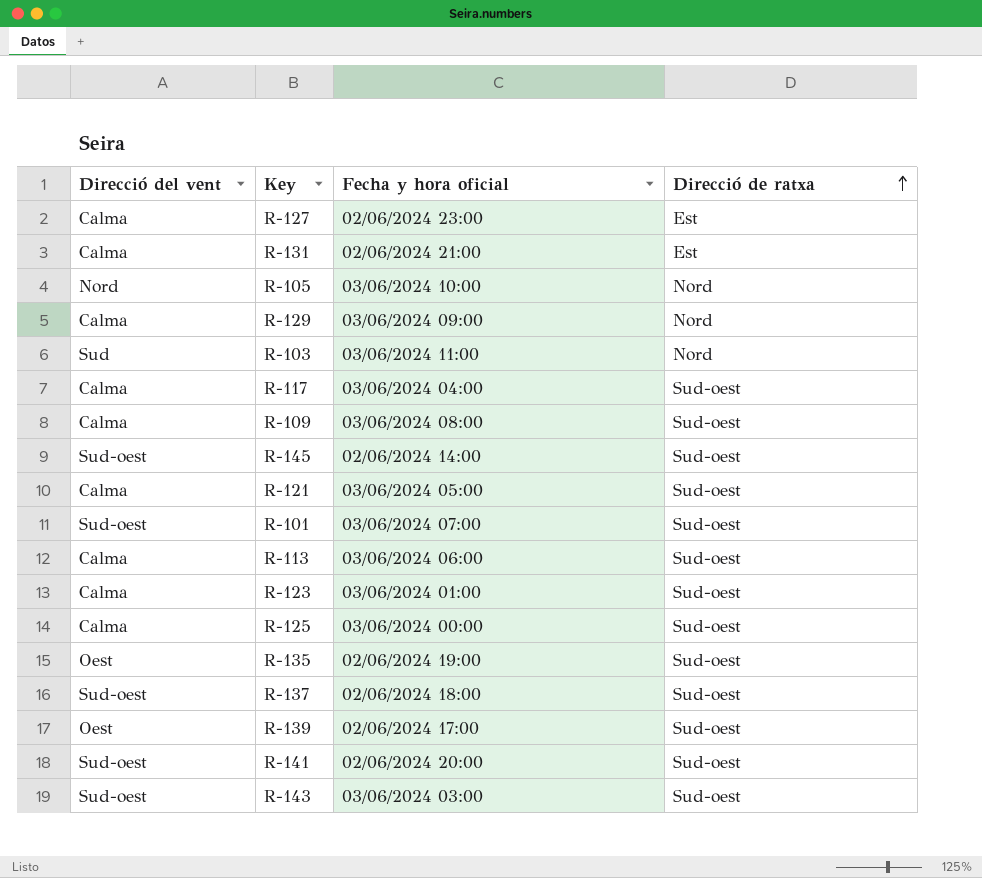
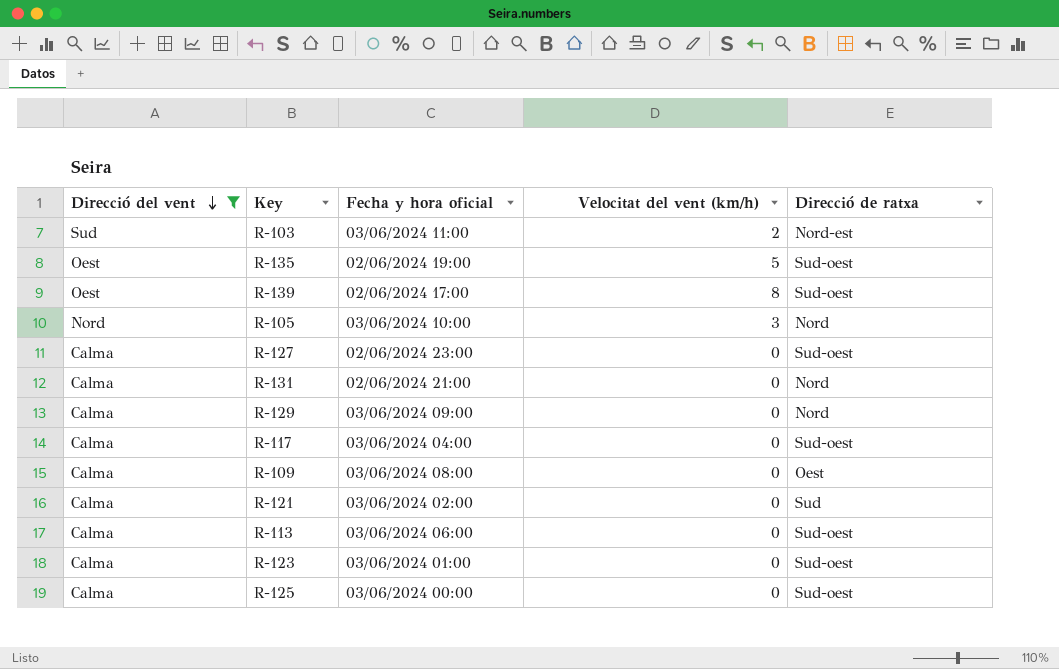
filter: none -> Direcció del vent != Sud-oest
row order: Direcció de ratxa ascending -> Direcció del vent descending
column Velocitat del vent (km/h) | position: none -> 4
R-103 | Direcció de ratxa: Nord -> Nord-est
R-127 | Direcció de ratxa: Est -> Sud-oest
R-131 | Direcció de ratxa: Est -> Nord
R-109 | Direcció de ratxa: Sud-oest -> Oest
R-121 | Fecha y hora oficial: 03/06/2024 05:00 -> 03/06/2024 02:00
R-121 | Direcció de ratxa: Sud-oest -> Sud

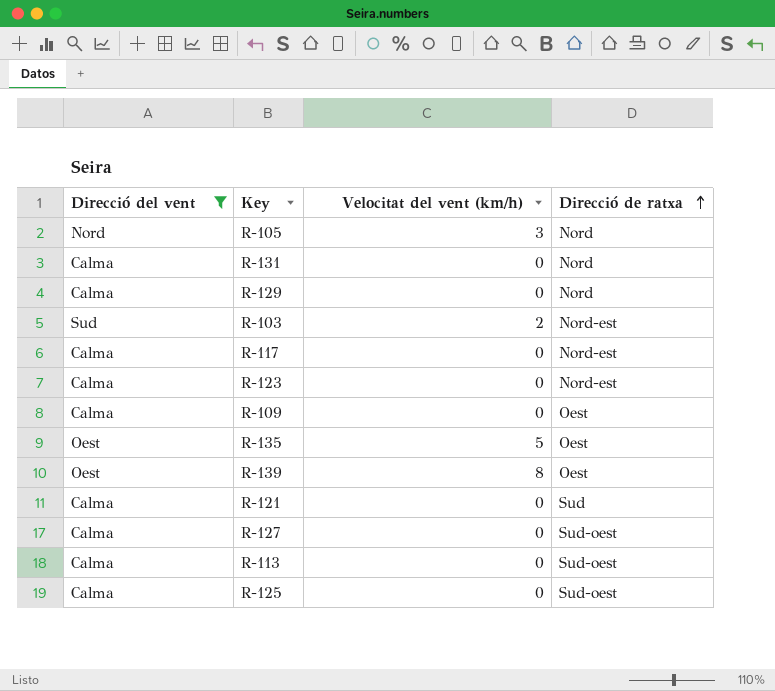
row order: Direcció del vent descending -> Direcció de ratxa ascending
column Fecha y hora oficial | position: 3 -> none
R-117 | Direcció de ratxa: Sud-oest -> Nord-est
R-123 | Direcció de ratxa: Sud-oest -> Nord-est
R-135 | Direcció de ratxa: Sud-oest -> Oest
R-139 | Direcció de ratxa: Sud-oest -> Oest

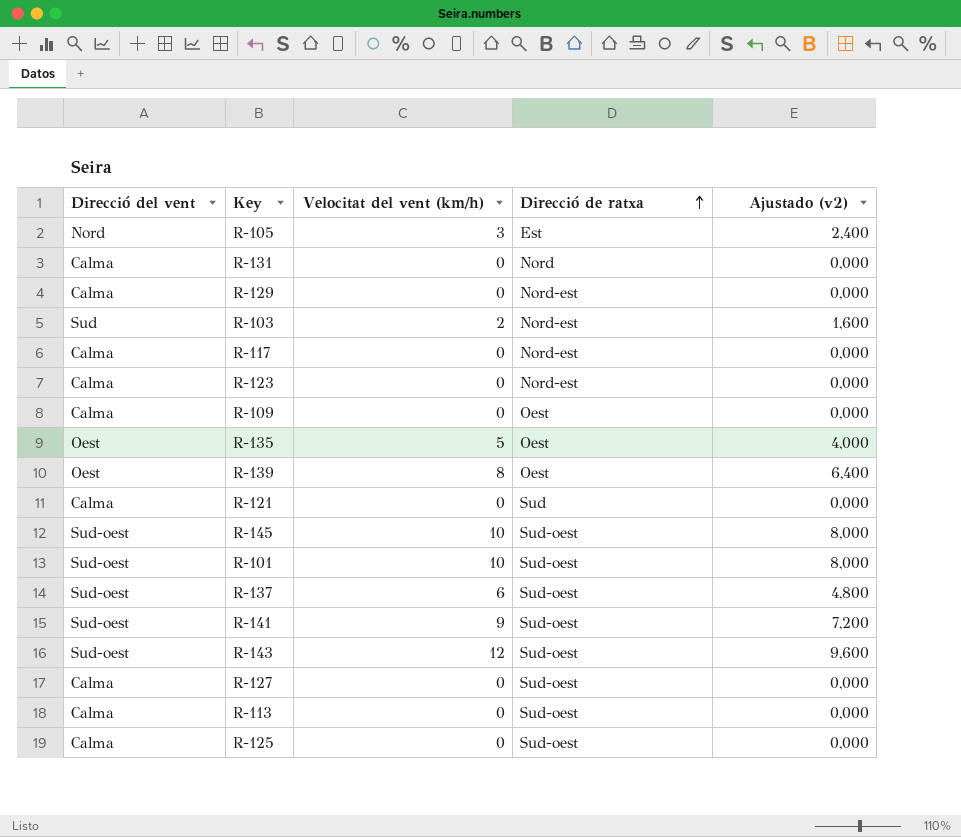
filter: Direcció del vent != Sud-oest -> none
column Ajustado (v2) | formula: none -> [Velocitat del vent (km/h)] * 0,8
R-105 | Direcció de ratxa: Nord -> Est
R-129 | Direcció de ratxa: Nord -> Nord-est

